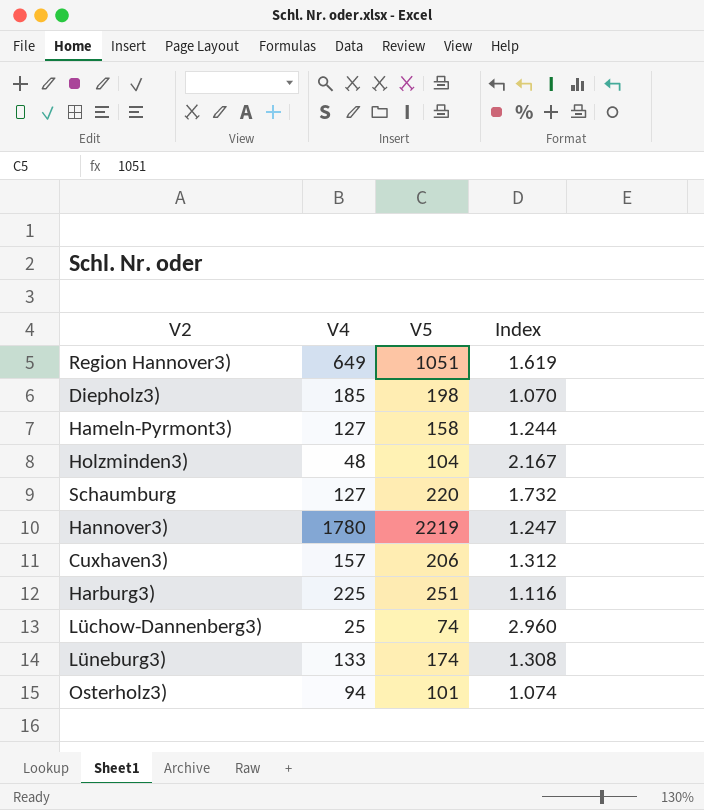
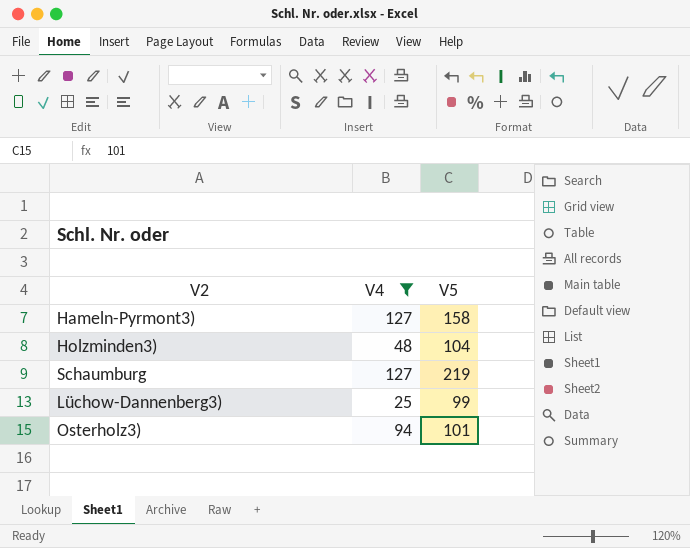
filter: none -> V4 <= 127
column Index | formula: [V5] / [V4] -> none
Schaumburg | V5: 220 -> 219
Lüchow-Dannenberg3) | V5: 74 -> 99

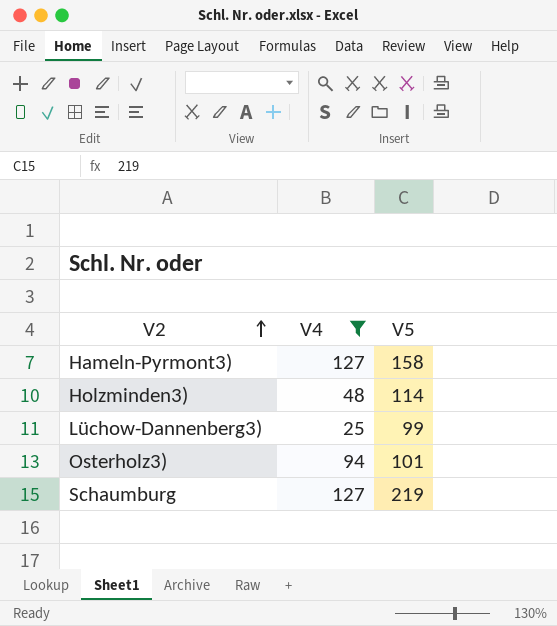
row order: none -> V2 ascending
Holzminden3) | V5: 104 -> 114

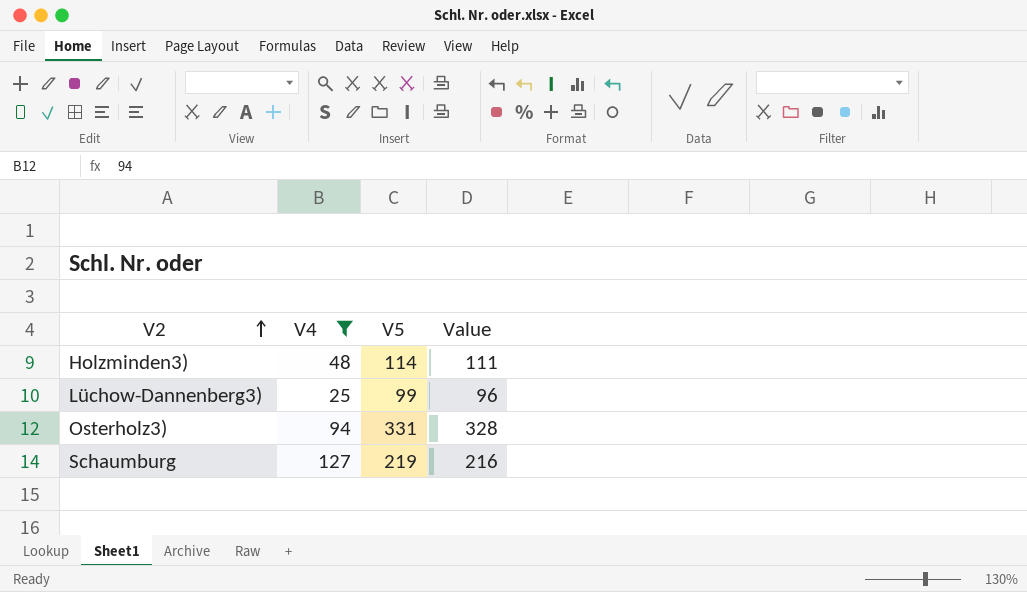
column Value | formula: none -> [V5] - 3
row Hameln-Pyrmont3): 127 | 158 -> none
Osterholz3) | V5: 101 -> 331

